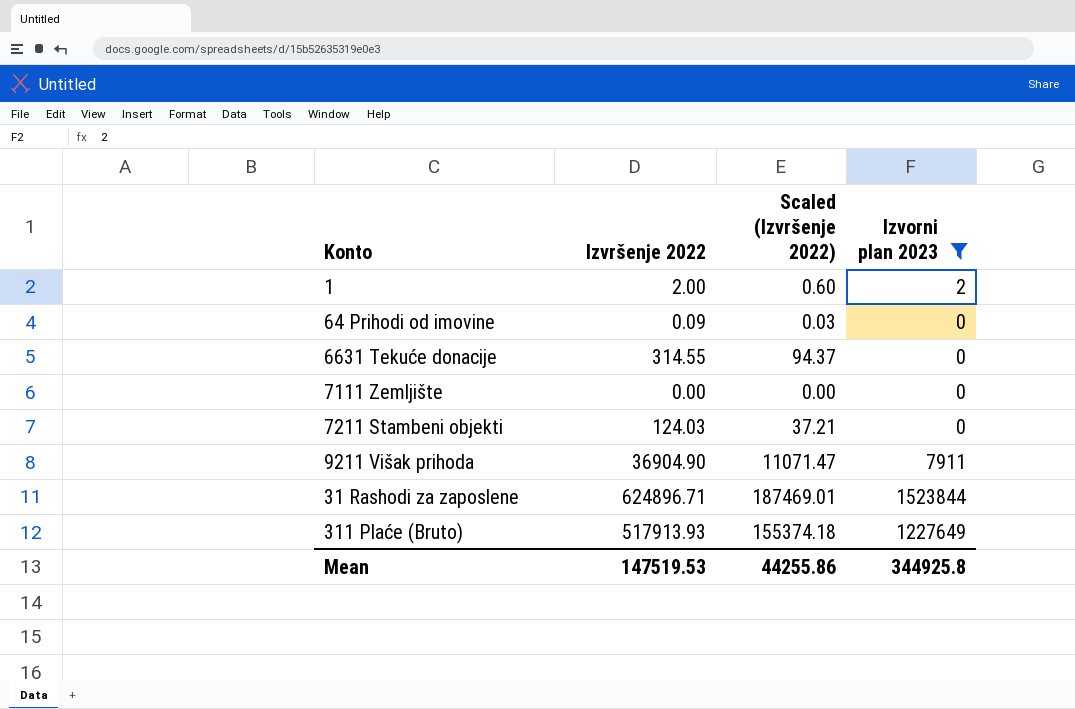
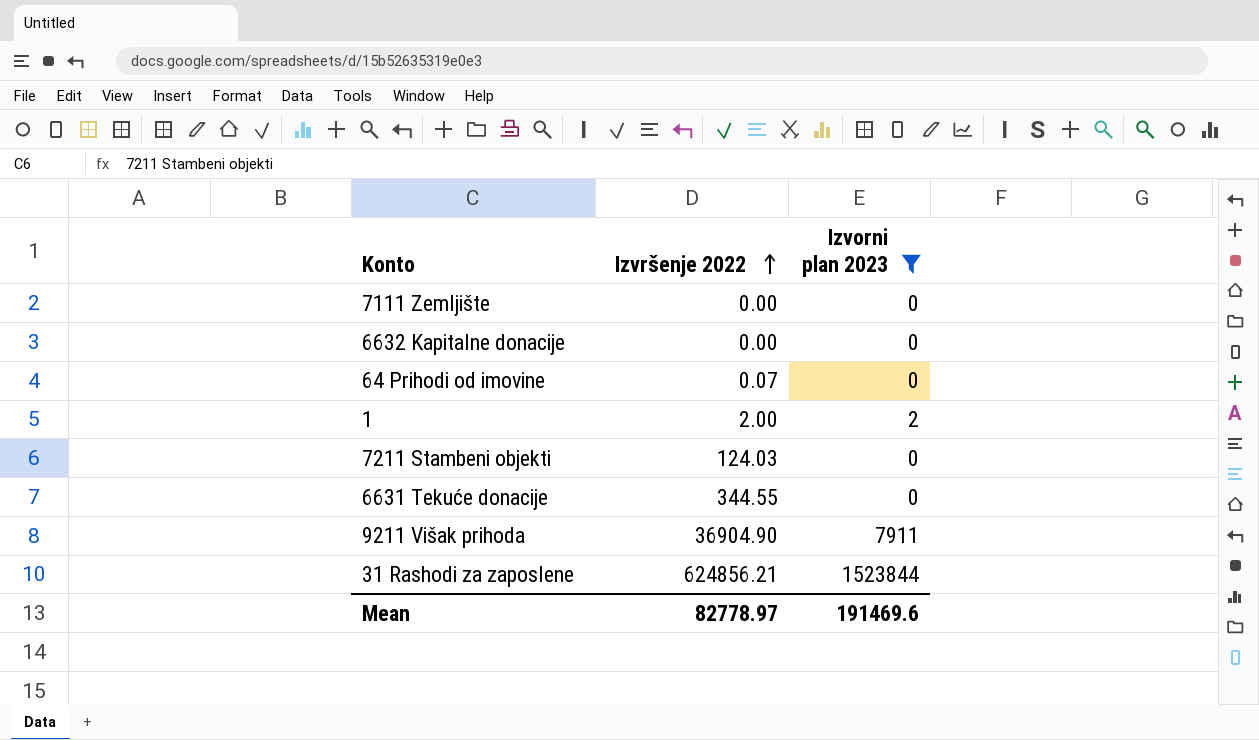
row order: none -> Izvršenje 2022 ascending
column Scaled (Izvršenje 2022) | formula: [Izvršenje 2022] * 0.3 -> none
row 311 Plaće (Bruto): 517913.93 | 155374.18 | 1227649 -> none
row 6632 Kapitalne donacije: none -> 0.00 | 0
64 Prihodi od imovine | Izvršenje 2022: 0.09 -> 0.07
6631 Tekuće donacije | Izvršenje 2022: 314.55 -> 344.55
31 Rashodi za zaposlene | Izvršenje 2022: 624896.71 -> 624856.21
Mean | Izvršenje 2022: 147519.53 -> 82778.97
Mean | Izvorni plan 2023: 344925.8 -> 191469.6

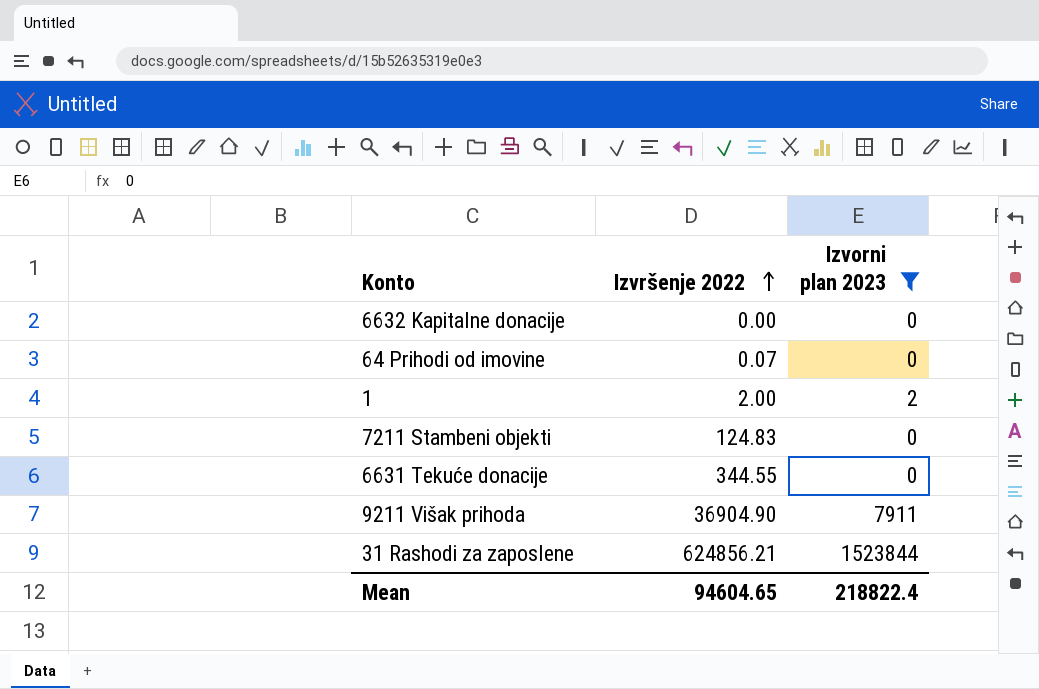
row 7111 Zemljište: 0.00 | 0 -> none
7211 Stambeni objekti | Izvršenje 2022: 124.03 -> 124.83
Mean | Izvršenje 2022: 82778.97 -> 94604.65
Mean | Izvorni plan 2023: 191469.6 -> 218822.4

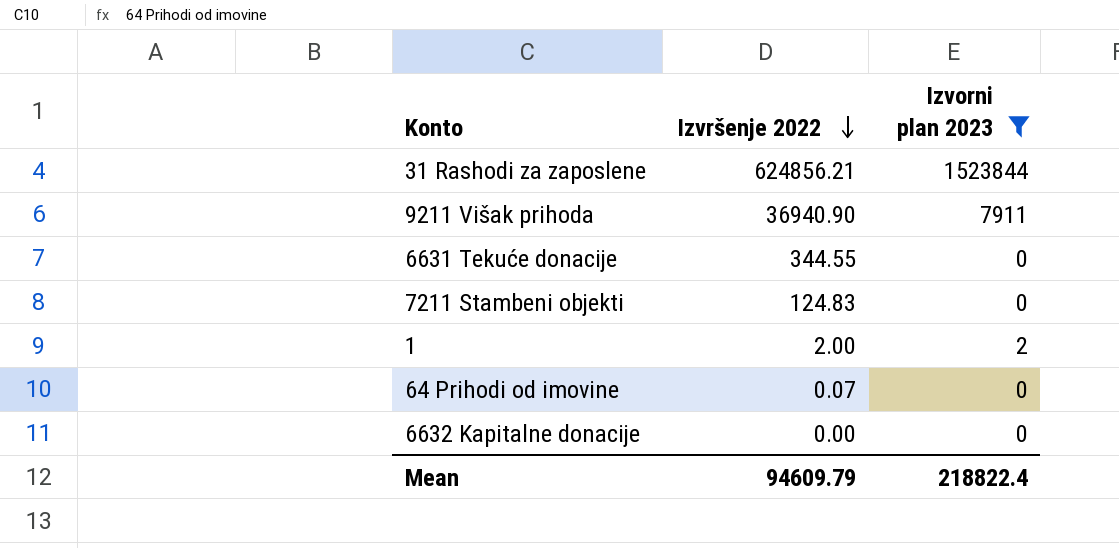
row order: Izvršenje 2022 ascending -> Izvršenje 2022 descending
9211 Višak prihoda | Izvršenje 2022: 36904.90 -> 36940.90
Mean | Izvršenje 2022: 94604.65 -> 94609.79

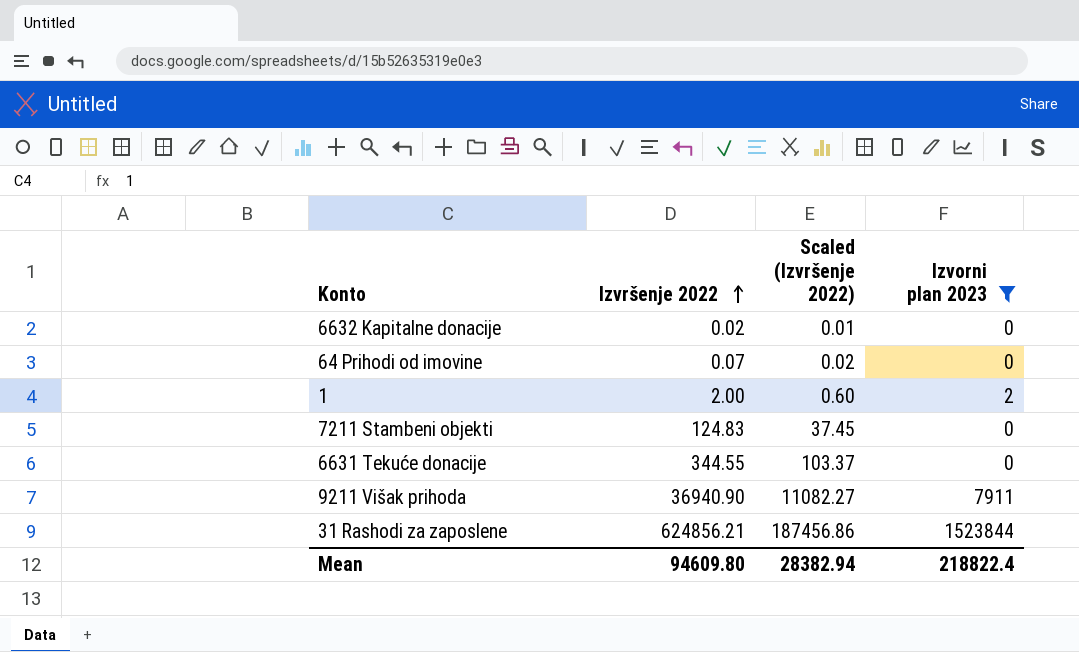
row order: Izvršenje 2022 descending -> Izvršenje 2022 ascending
column Scaled (Izvršenje 2022) | formula: none -> [Izvršenje 2022] * 0.3
6632 Kapitalne donacije | Izvršenje 2022: 0.00 -> 0.02
Mean | Izvršenje 2022: 94609.79 -> 94609.80

